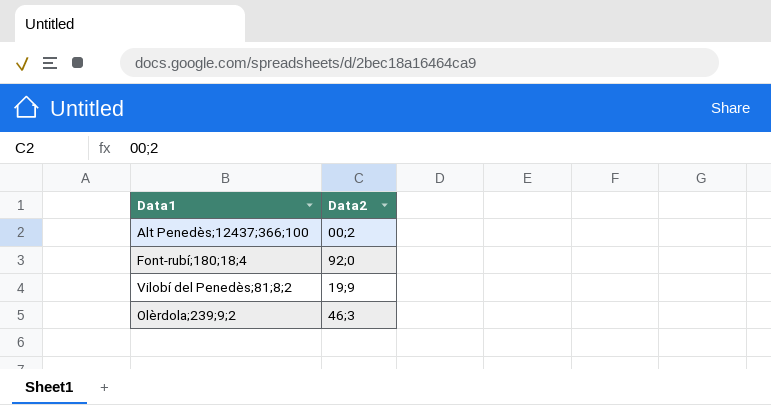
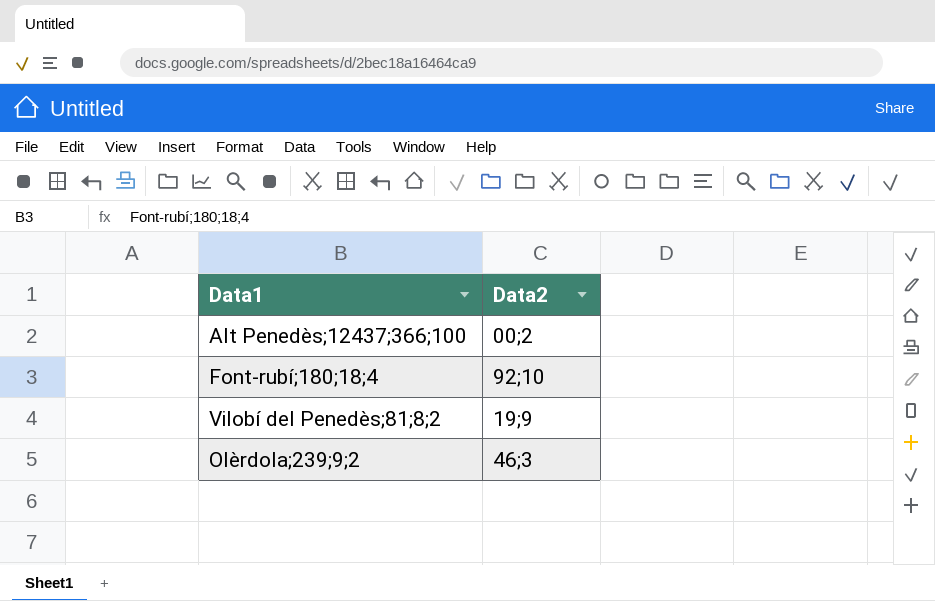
Font-rubí;180;18;4 | Data2: 92;0 -> 92;10

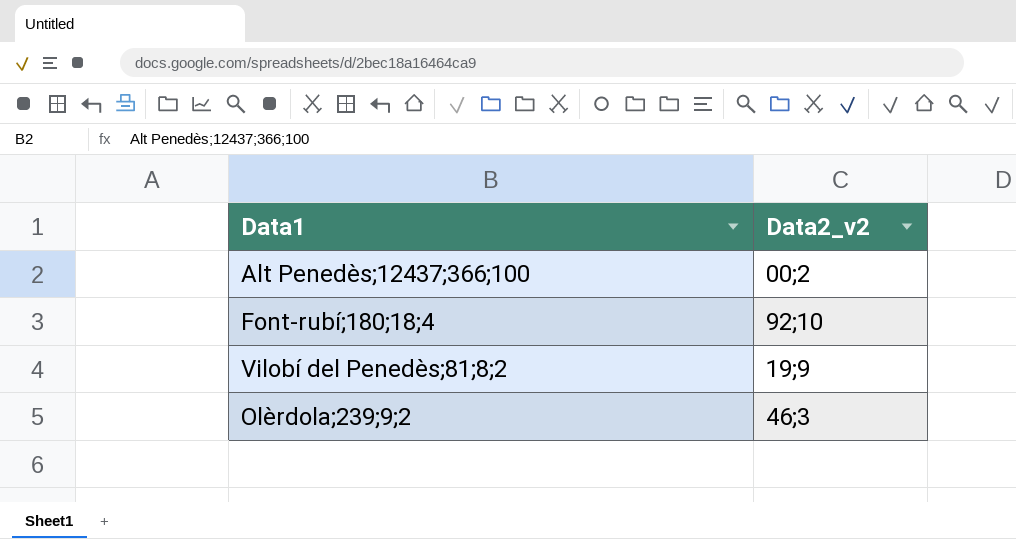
column name: Data2 -> Data2_v2

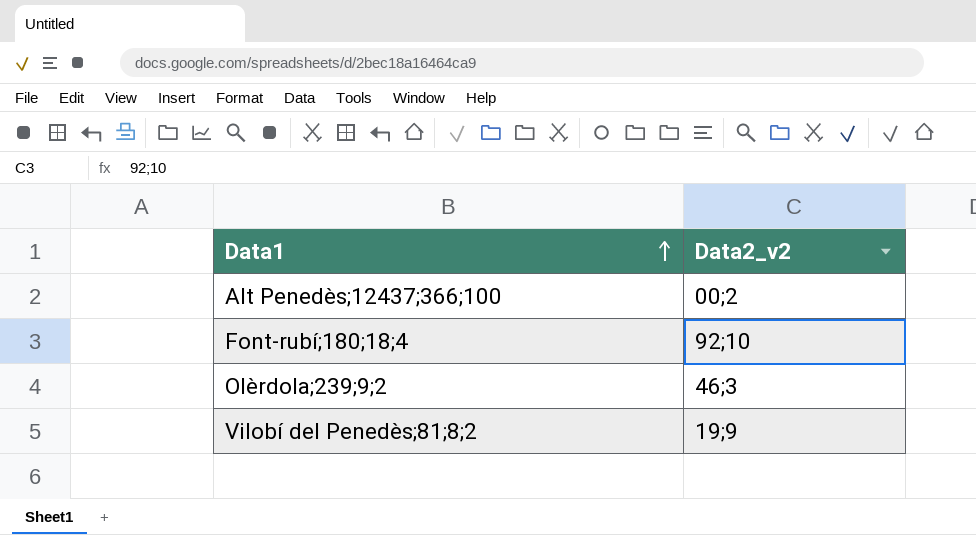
row order: none -> Data1 ascending

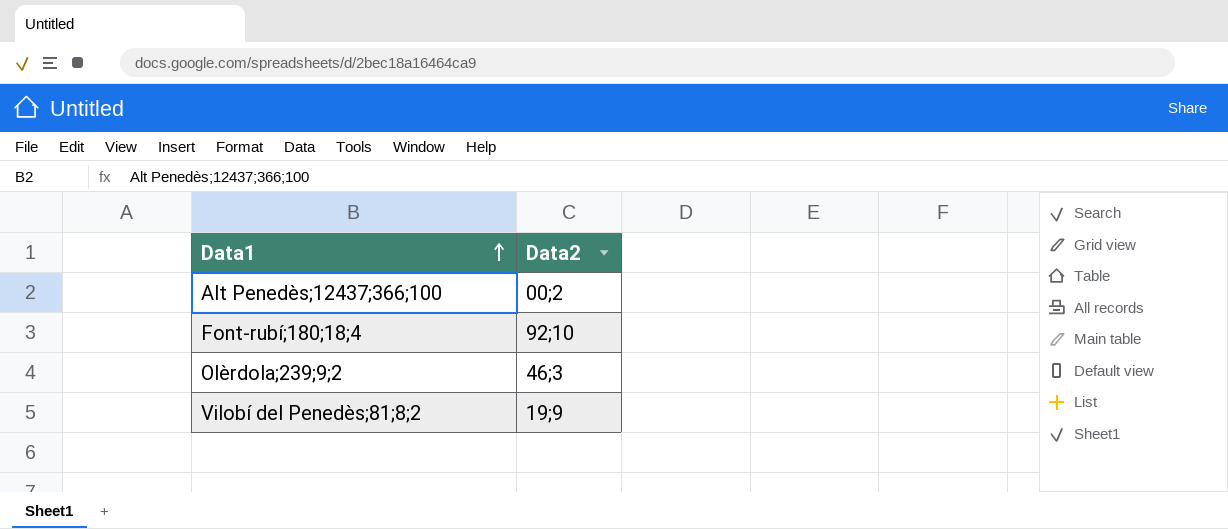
column name: Data2_v2 -> Data2

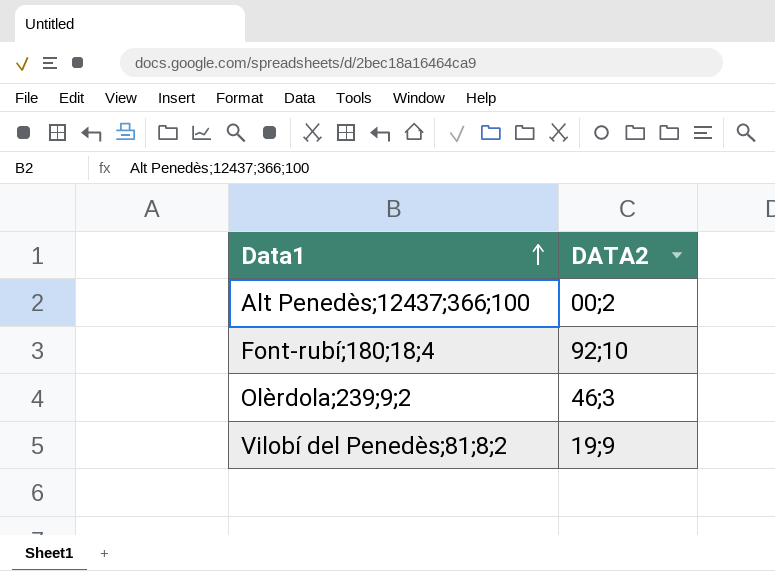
column name: Data2 -> DATA2

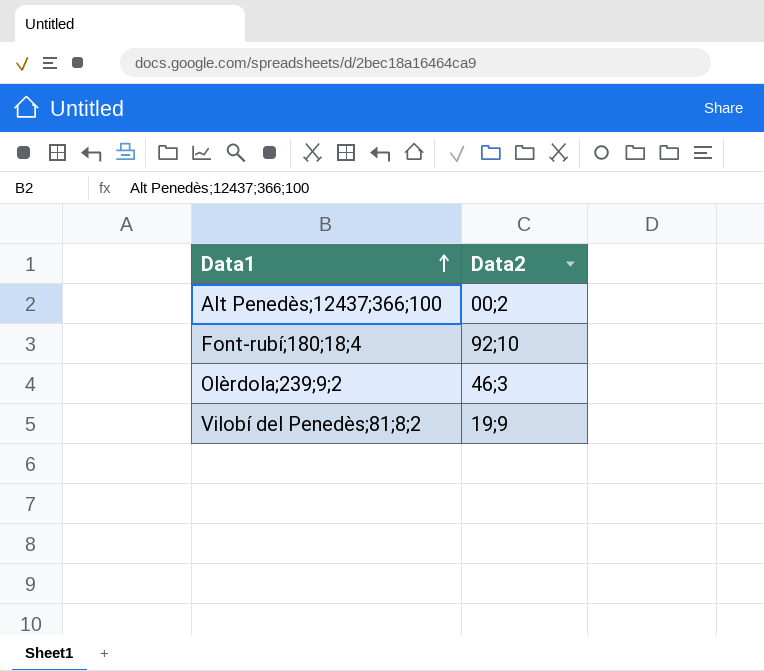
column name: DATA2 -> Data2

